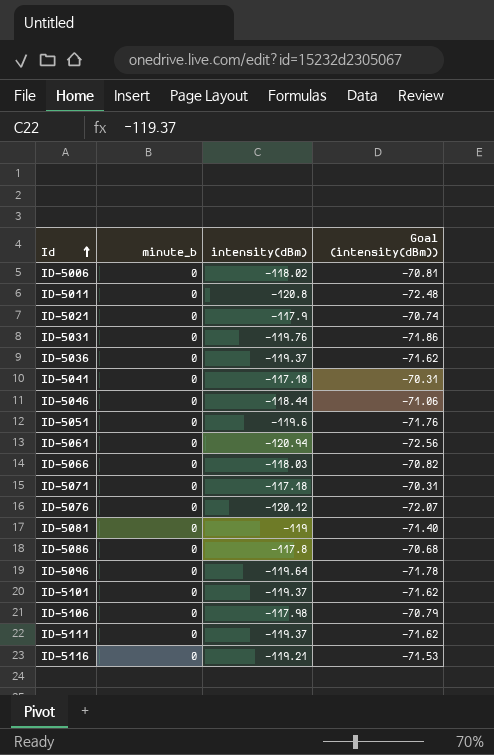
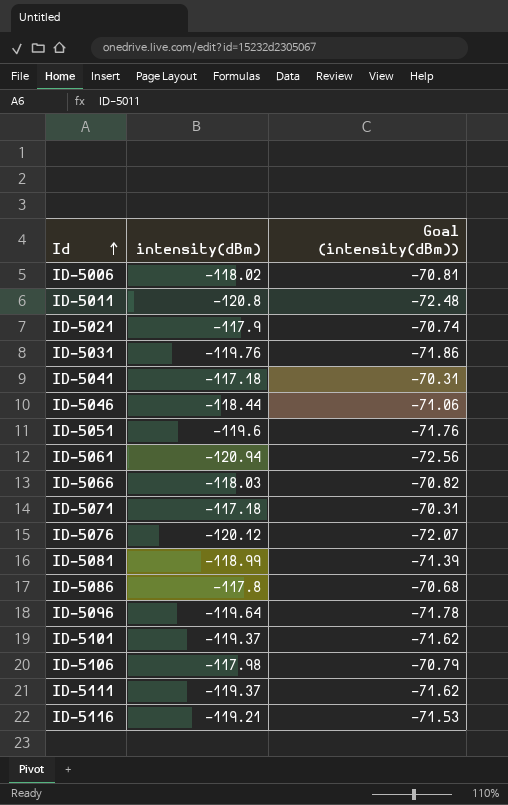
column minute_b | position: 2 -> none
row ID-5036: 0 | -119.37 | -71.62 -> none
ID-5081 | intensity(dBm): -119 -> -118.99
ID-5081 | Goal (intensity(dBm)): -71.40 -> -71.39

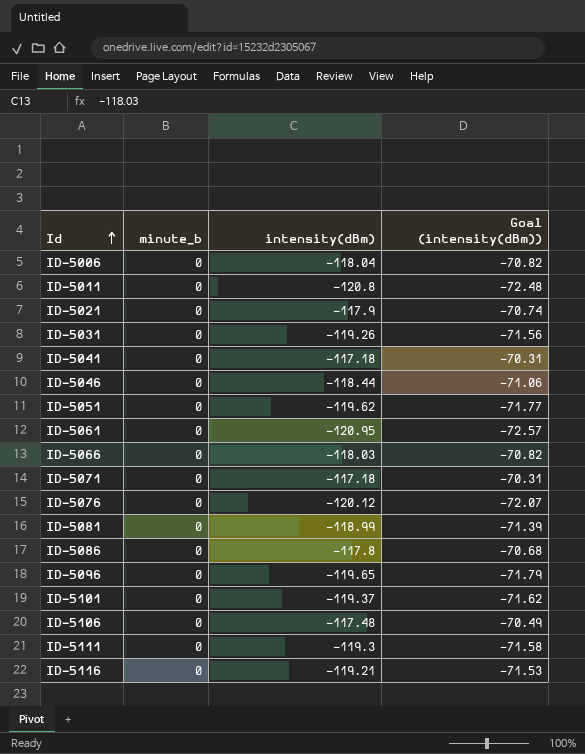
column minute_b | position: none -> 2
ID-5006 | intensity(dBm): -118.02 -> -118.04
ID-5006 | Goal (intensity(dBm)): -70.81 -> -70.82
ID-5031 | intensity(dBm): -119.76 -> -119.26
ID-5031 | Goal (intensity(dBm)): -71.86 -> -71.56
ID-5051 | intensity(dBm): -119.6 -> -119.62
ID-5051 | Goal (intensity(dBm)): -71.76 -> -71.77
ID-5061 | intensity(dBm): -120.94 -> -120.95
ID-5061 | Goal (intensity(dBm)): -72.56 -> -72.57
ID-5096 | intensity(dBm): -119.64 -> -119.65
ID-5096 | Goal (intensity(dBm)): -71.78 -> -71.79
ID-5106 | intensity(dBm): -117.98 -> -117.48
ID-5106 | Goal (intensity(dBm)): -70.79 -> -70.49
ID-5111 | intensity(dBm): -119.37 -> -119.3
ID-5111 | Goal (intensity(dBm)): -71.62 -> -71.58

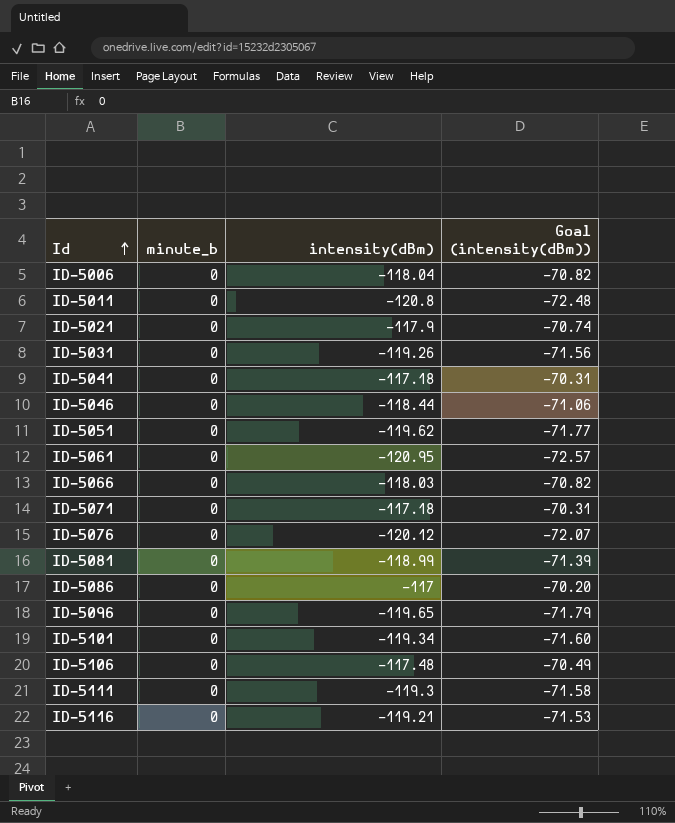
ID-5086 | intensity(dBm): -117.8 -> -117
ID-5086 | Goal (intensity(dBm)): -70.68 -> -70.20
ID-5101 | intensity(dBm): -119.37 -> -119.34
ID-5101 | Goal (intensity(dBm)): -71.62 -> -71.60

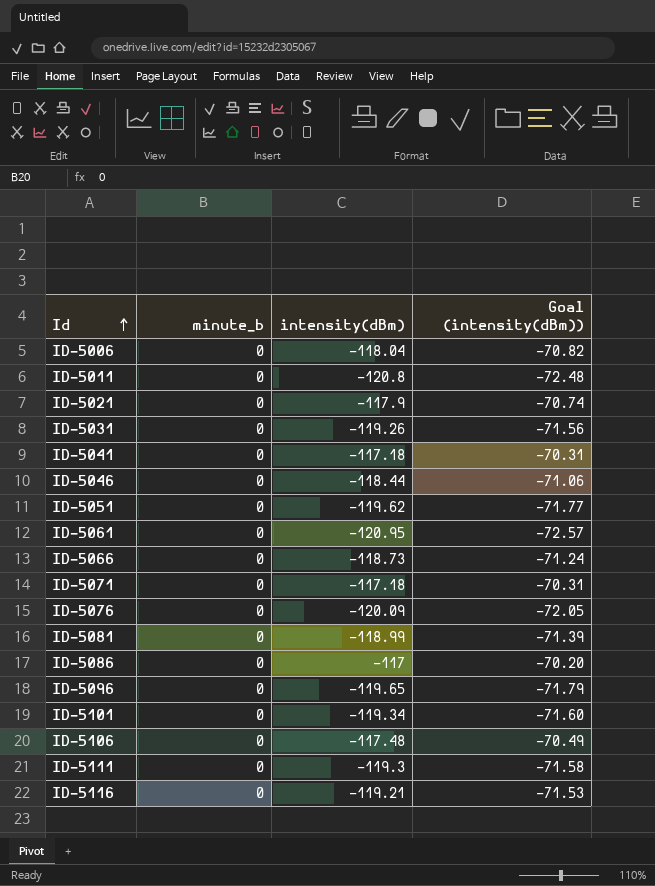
ID-5066 | intensity(dBm): -118.03 -> -118.73
ID-5066 | Goal (intensity(dBm)): -70.82 -> -71.24
ID-5076 | intensity(dBm): -120.12 -> -120.09
ID-5076 | Goal (intensity(dBm)): -72.07 -> -72.05

